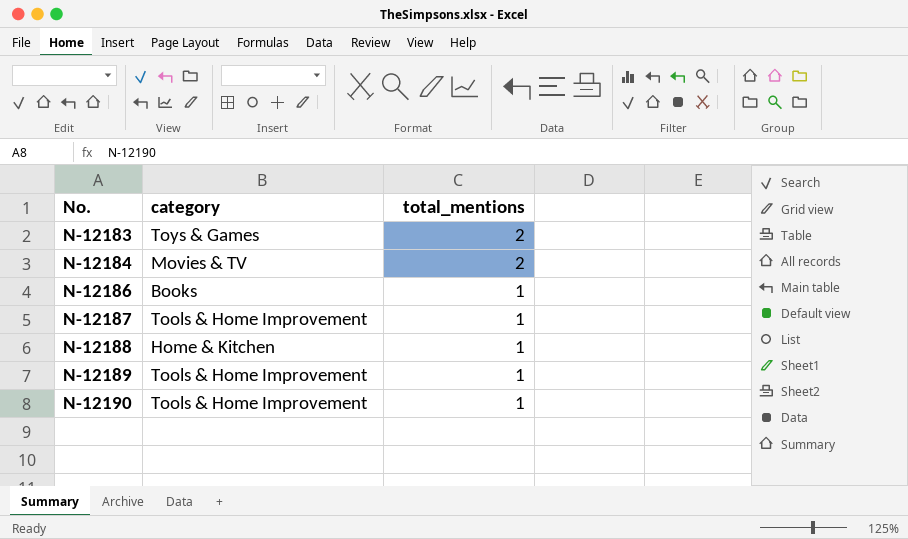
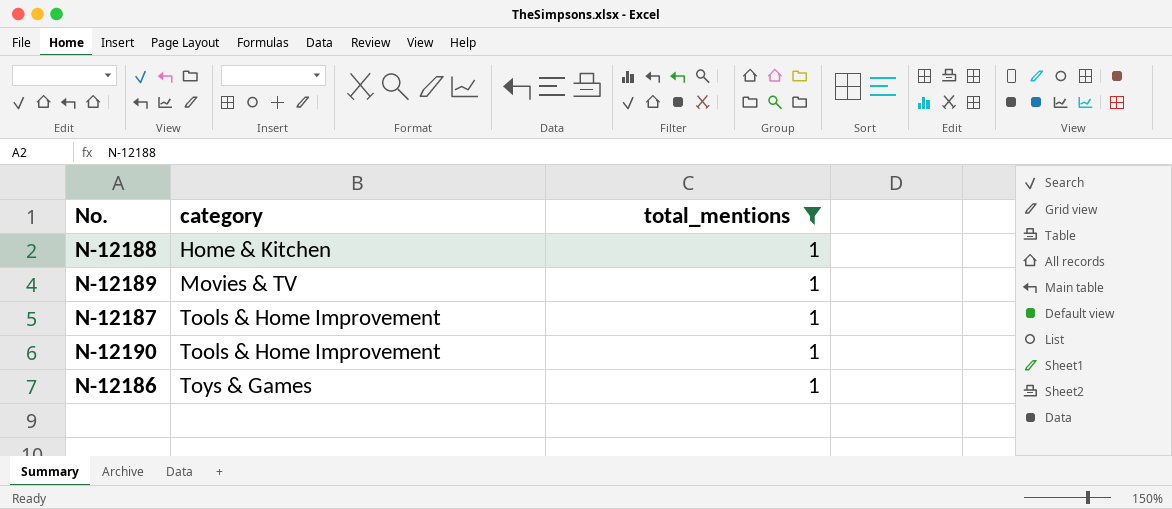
filter: none -> total_mentions = 1
row order: No. ascending -> category ascending
N-12189 | category: Tools & Home Improvement -> Movies & TV
N-12186 | category: Books -> Toys & Games

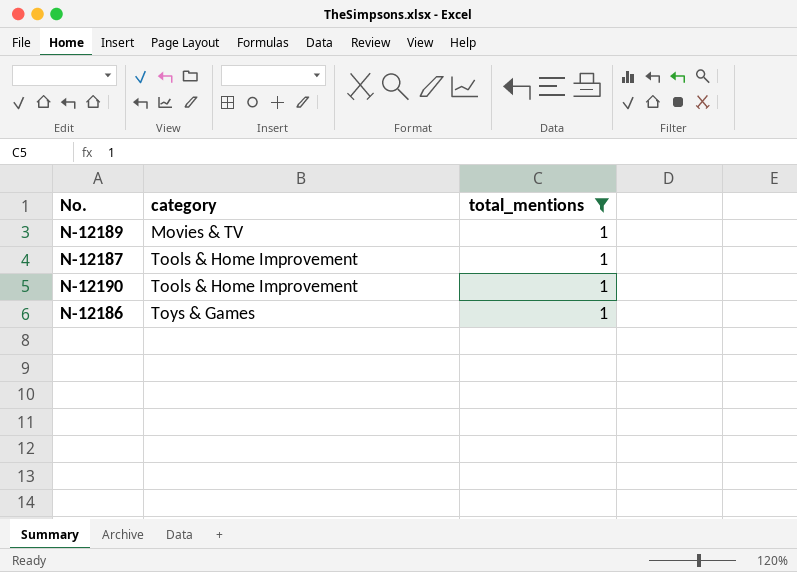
row N-12188: Home & Kitchen | 1 -> none

